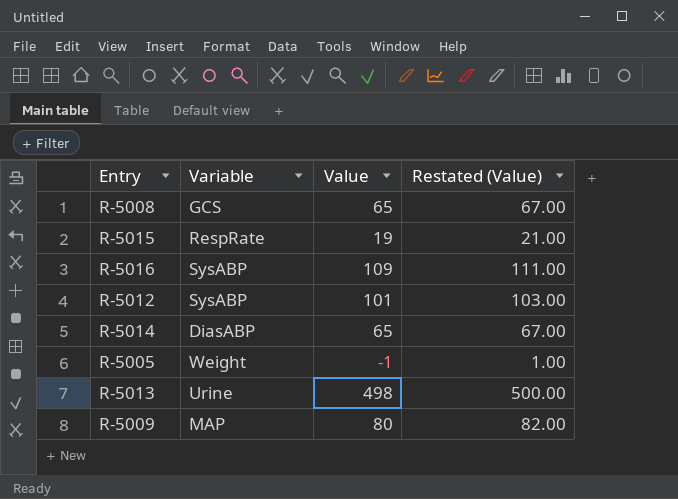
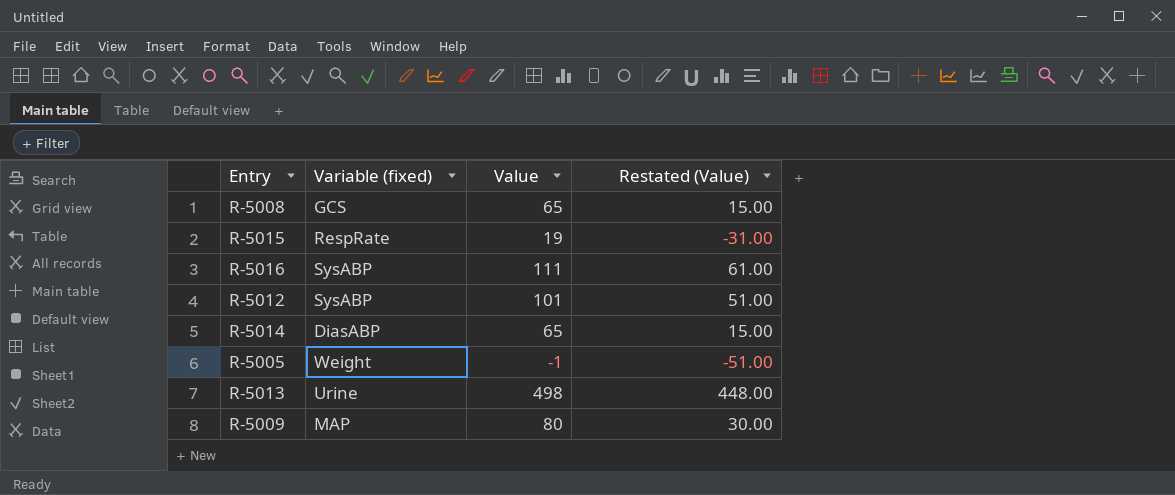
column name: Variable -> Variable (fixed)
column Restated (Value) | formula: [Value] + 2 -> [Value] - 50
R-5016 | Value: 109 -> 111

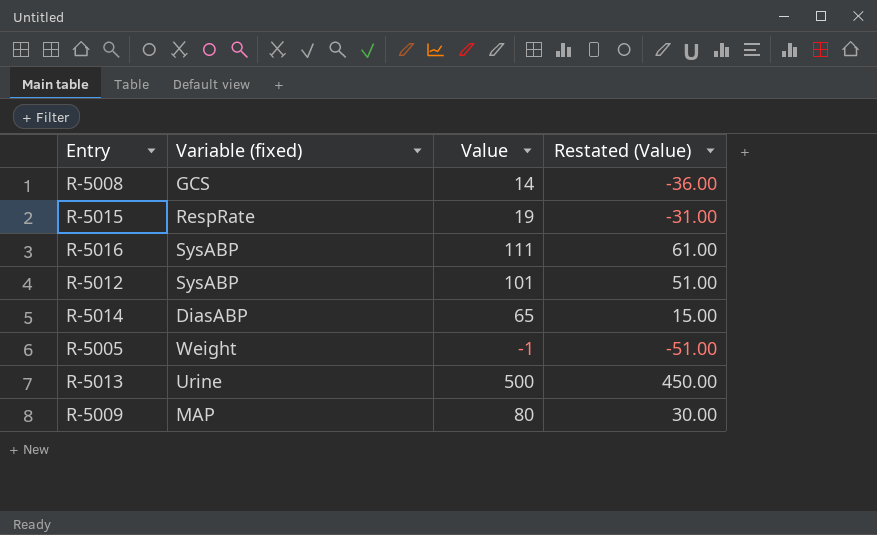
R-5008 | Value: 65 -> 14
R-5008 | Restated (Value): 15.00 -> -36.00
R-5013 | Value: 498 -> 500
R-5013 | Restated (Value): 448.00 -> 450.00

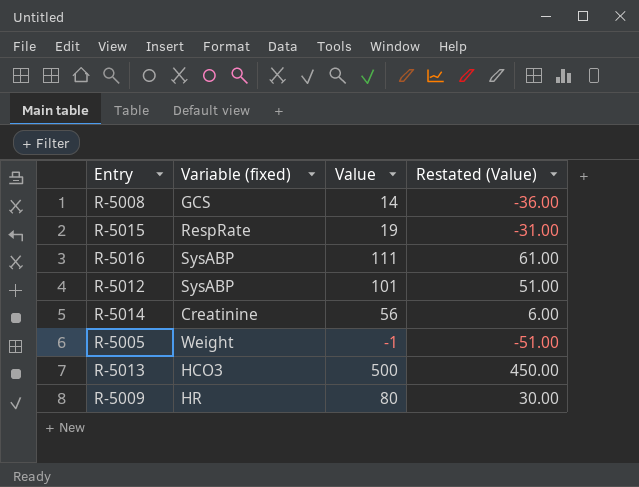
R-5014 | Variable (fixed): DiasABP -> Creatinine
R-5014 | Value: 65 -> 56
R-5014 | Restated (Value): 15.00 -> 6.00
R-5013 | Variable (fixed): Urine -> HCO3
R-5009 | Variable (fixed): MAP -> HR

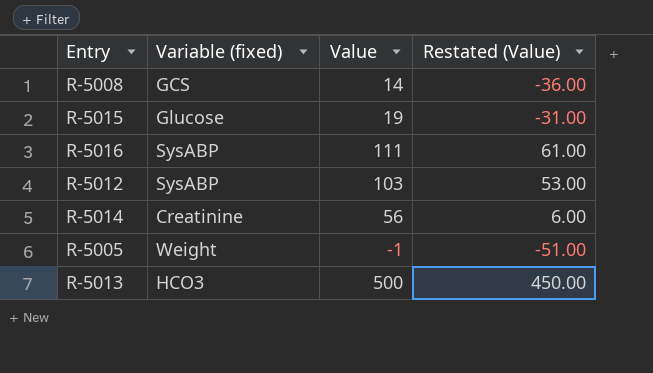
row R-5009: HR | 80 | 30.00 -> none
R-5015 | Variable (fixed): RespRate -> Glucose
R-5012 | Value: 101 -> 103
R-5012 | Restated (Value): 51.00 -> 53.00

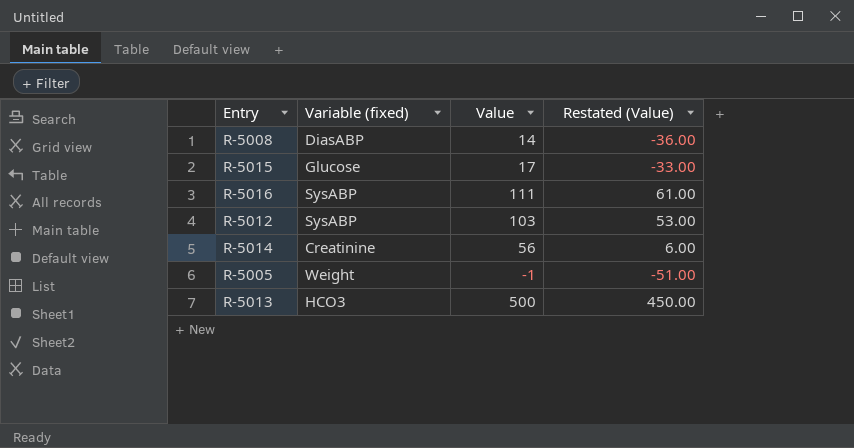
R-5008 | Variable (fixed): GCS -> DiasABP
R-5015 | Value: 19 -> 17
R-5015 | Restated (Value): -31.00 -> -33.00

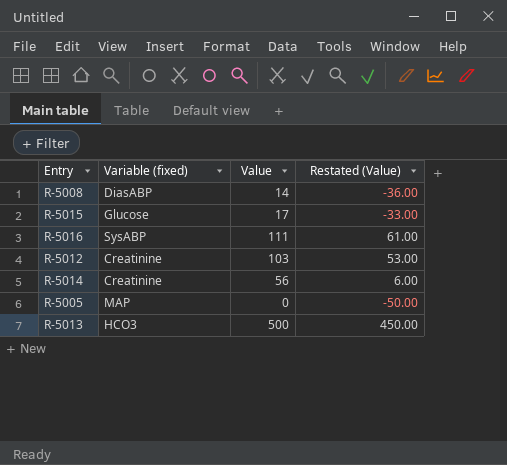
R-5012 | Variable (fixed): SysABP -> Creatinine
R-5005 | Variable (fixed): Weight -> MAP
R-5005 | Value: -1 -> 0
R-5005 | Restated (Value): -51.00 -> -50.00

